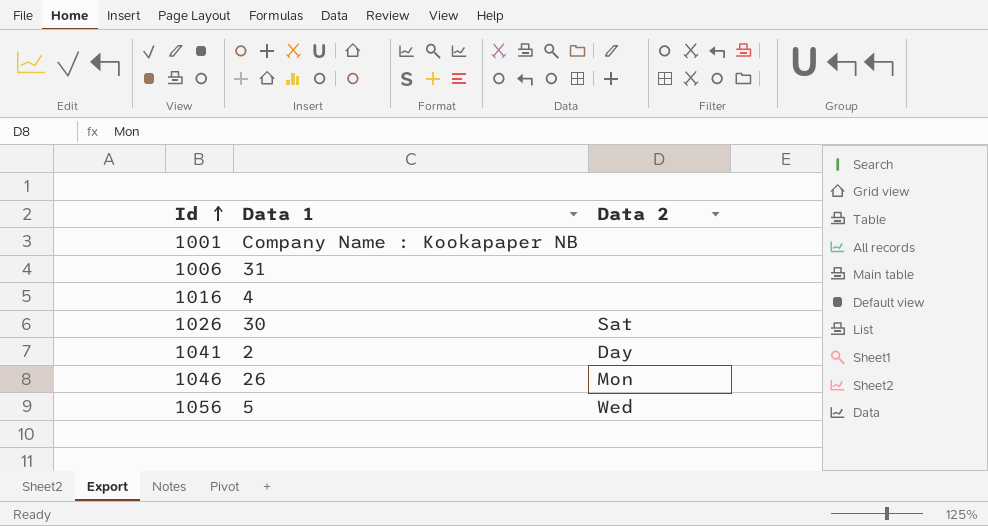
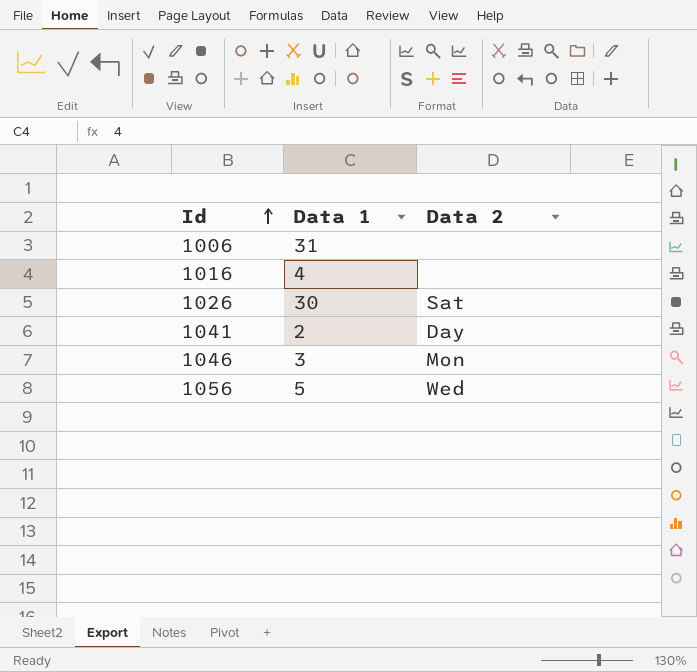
row 1001: Company Name : Kookapaper NB | none -> none
1046 | Data 1: 26 -> 3

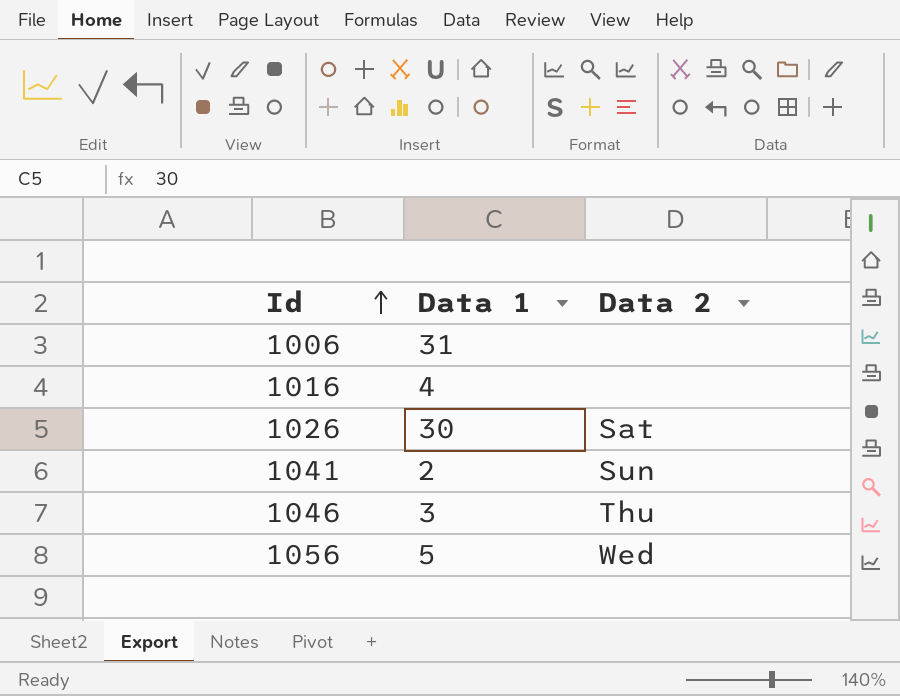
1041 | Data 2: Day -> Sun
1046 | Data 2: Mon -> Thu

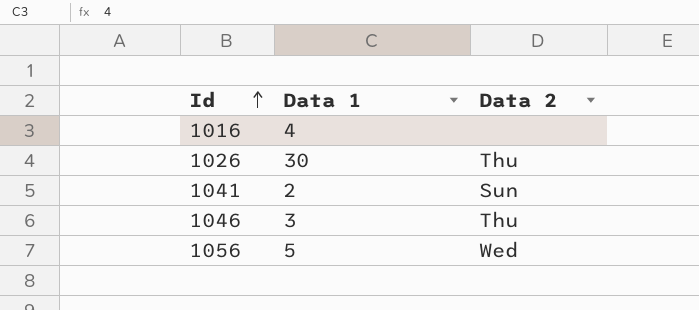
row 1006: 31 | none -> none
1026 | Data 2: Sat -> Thu

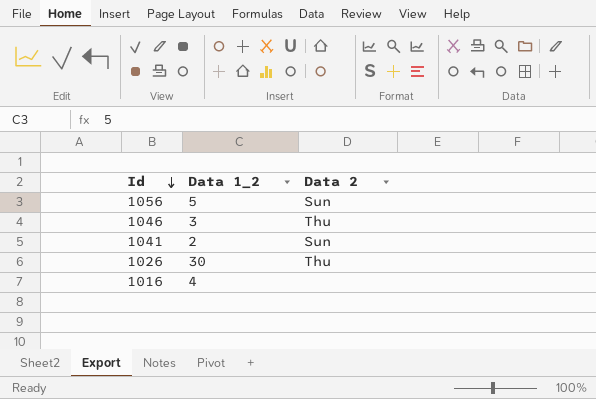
row order: Id ascending -> Id descending
column name: Data 1 -> Data 1_2
1056 | Data 2: Wed -> Sun

